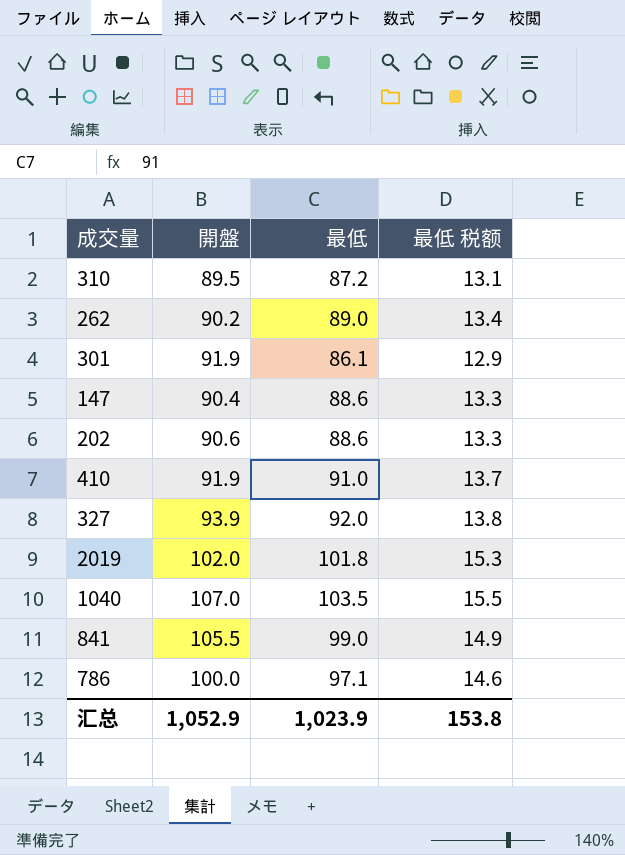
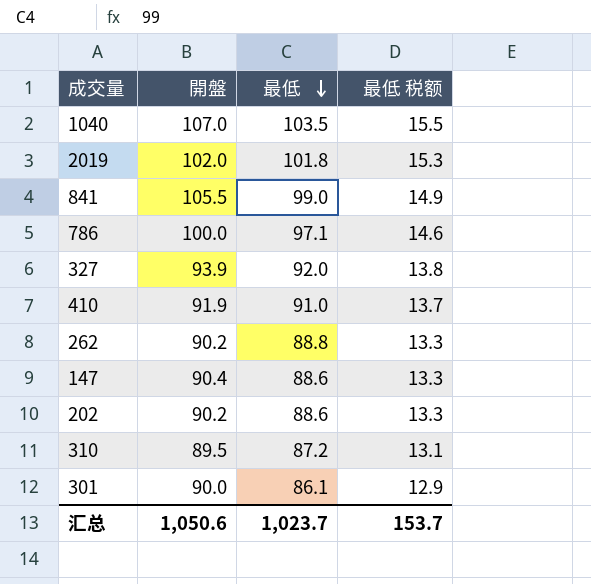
row order: none -> 最低 descending
262 | 最低: 89.0 -> 88.8
262 | 最低 税额: 13.4 -> 13.3
202 | 開盤: 90.6 -> 90.2
301 | 開盤: 91.9 -> 90.0
汇总 | 開盤: 1,052.9 -> 1,050.6
汇总 | 最低: 1,023.9 -> 1,023.7
汇总 | 最低 税额: 153.8 -> 153.7

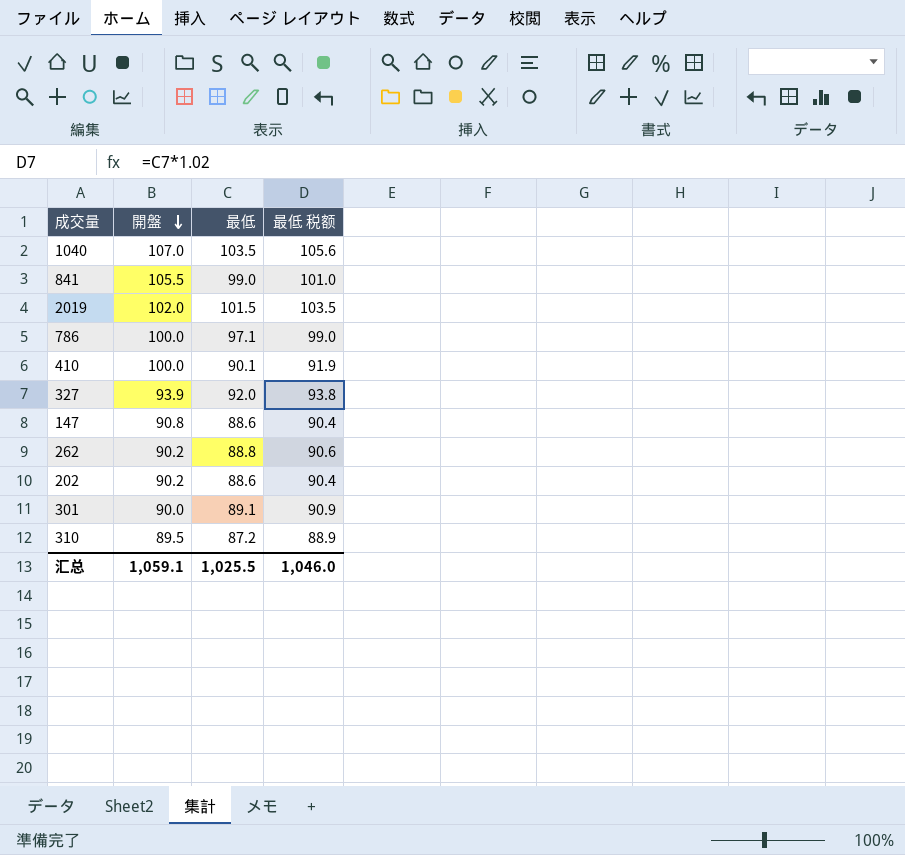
row order: 最低 descending -> 開盤 descending
column 最低 税额 | formula: [最低] * 0.15 -> [最低] * 1.02
2019 | 最低: 101.8 -> 101.5
410 | 開盤: 91.9 -> 100.0
410 | 最低: 91.0 -> 90.1
147 | 開盤: 90.4 -> 90.8
301 | 最低: 86.1 -> 89.1
汇总 | 開盤: 1,050.6 -> 1,059.1
汇总 | 最低: 1,023.7 -> 1,025.5
汇总 | 最低 税额: 153.7 -> 1,046.0

